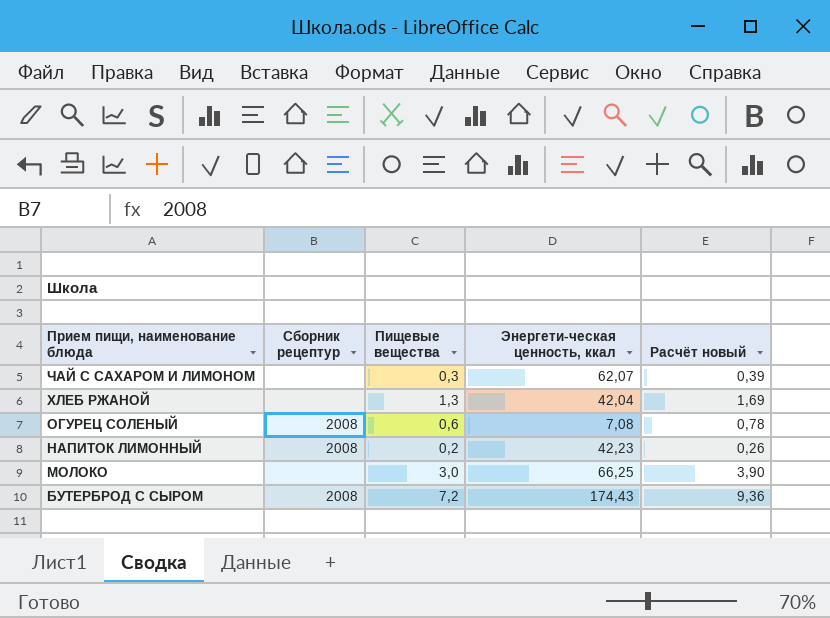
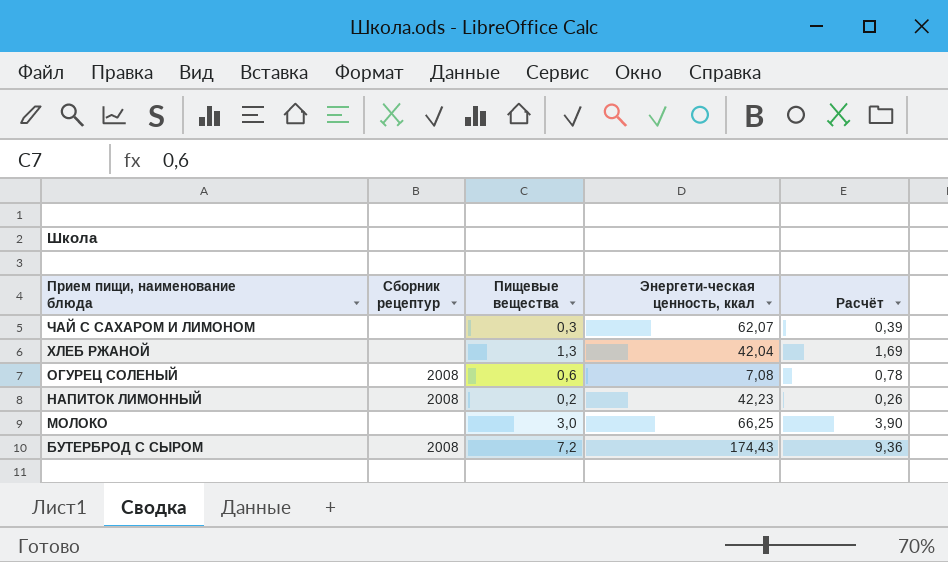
column name: Расчёт новый -> Расчёт

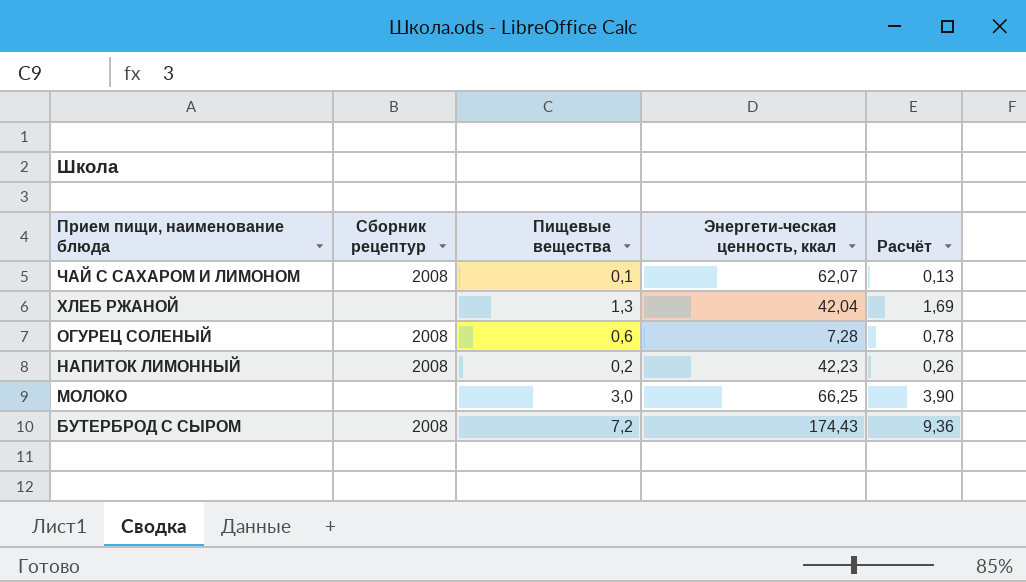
ЧАЙ С САХАРОМ И ЛИМОНОМ | Сборник рецептур: none -> 2008
ЧАЙ С САХАРОМ И ЛИМОНОМ | Пищевые вещества: 0,3 -> 0,1
ЧАЙ С САХАРОМ И ЛИМОНОМ | Расчёт: 0,39 -> 0,13
ОГУРЕЦ СОЛЕНЫЙ | Энергети-ческая ценность, ккал: 7,08 -> 7,28

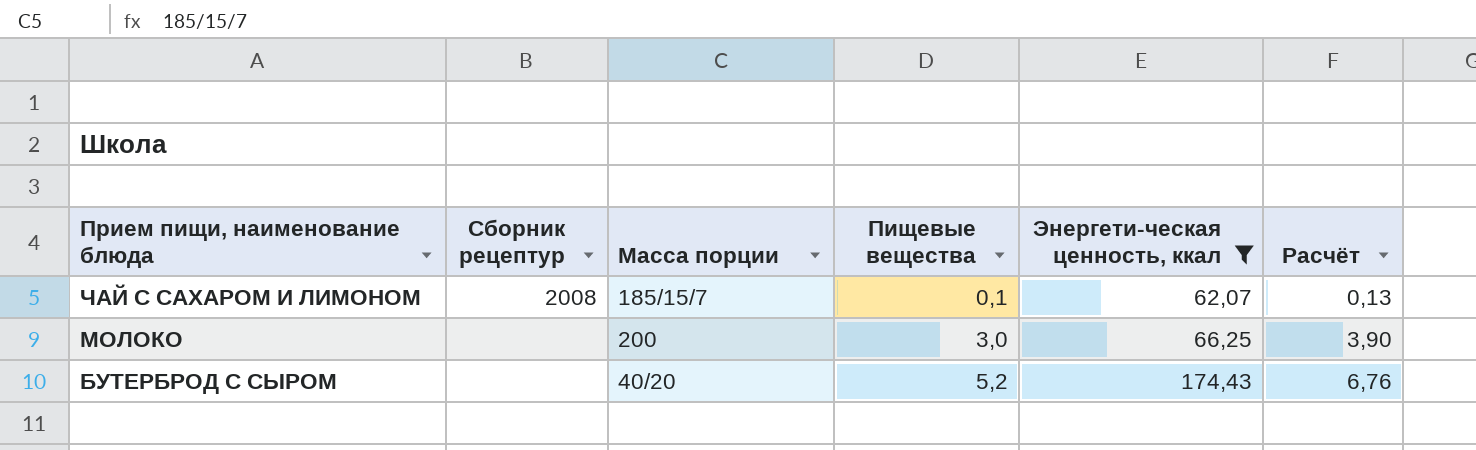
filter: none -> Энергети-ческая ценность, ккал >= 62,07
column Масса порции | position: none -> 3
БУТЕРБРОД С СЫРОМ | Сборник рецептур: 2008 -> none
БУТЕРБРОД С СЫРОМ | Пищевые вещества: 7,2 -> 5,2
БУТЕРБРОД С СЫРОМ | Расчёт: 9,36 -> 6,76

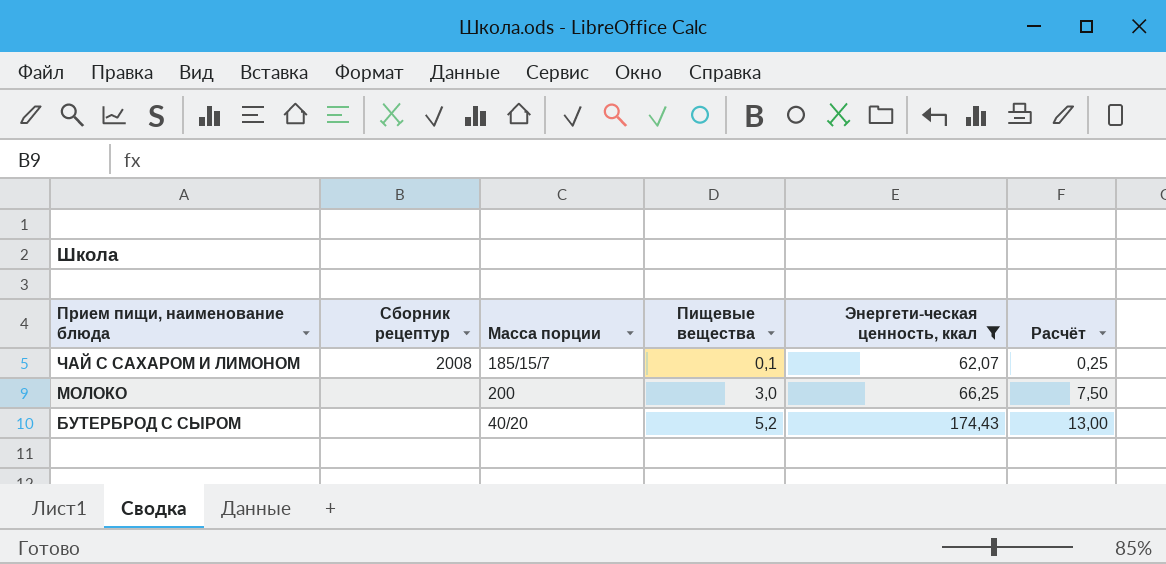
column Расчёт | formula: [Пищевые вещества] * 1,3 -> [Пищевые вещества] * 2,5

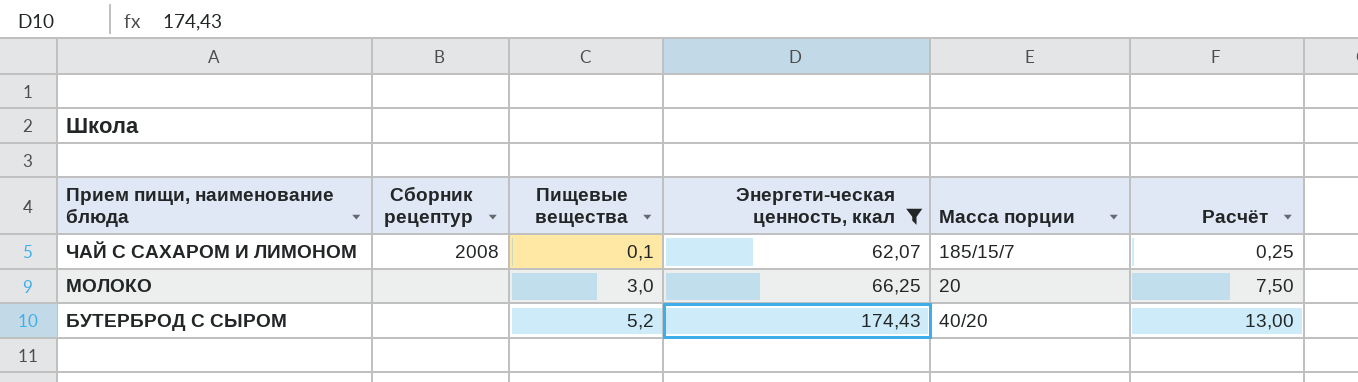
column Масса порции | position: 3 -> 5
МОЛОКО | Масса порции: 200 -> 20

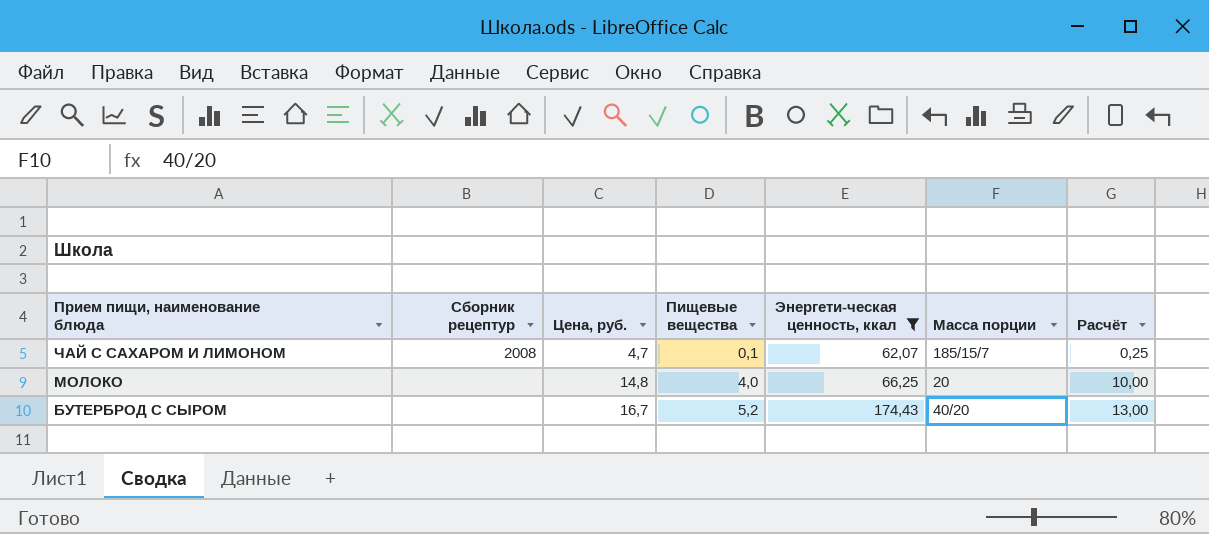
column Цена, руб. | position: none -> 3
МОЛОКО | Пищевые вещества: 3,0 -> 4,0
МОЛОКО | Расчёт: 7,50 -> 10,00

